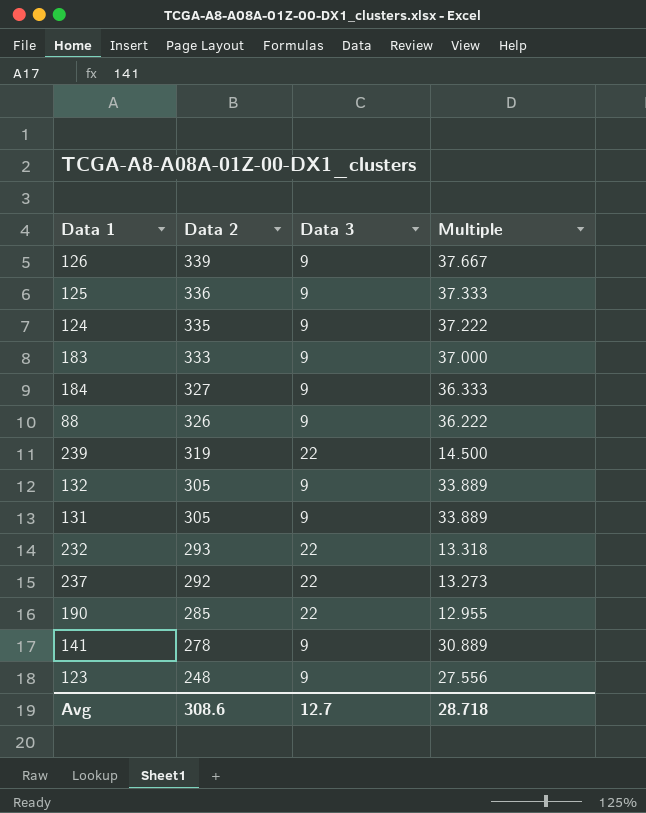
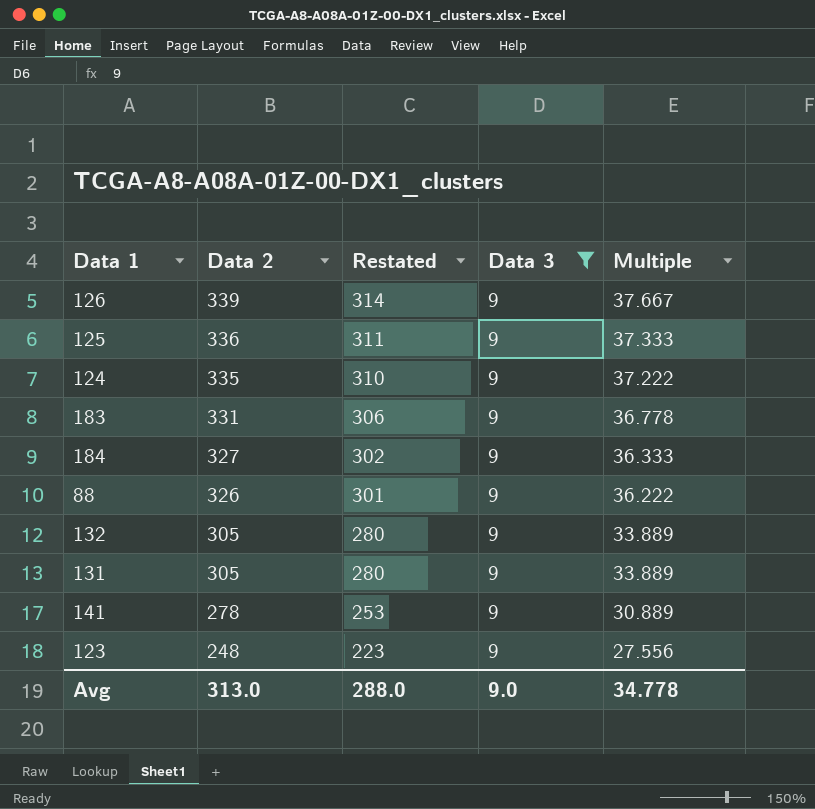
filter: none -> Data 3 = 9
column Restated | formula: none -> [Data 2] - 25
183 | Data 2: 333 -> 331
183 | Multiple: 37.000 -> 36.778
Avg | Data 2: 308.6 -> 313.0
Avg | Data 3: 12.7 -> 9.0
Avg | Multiple: 28.718 -> 34.778

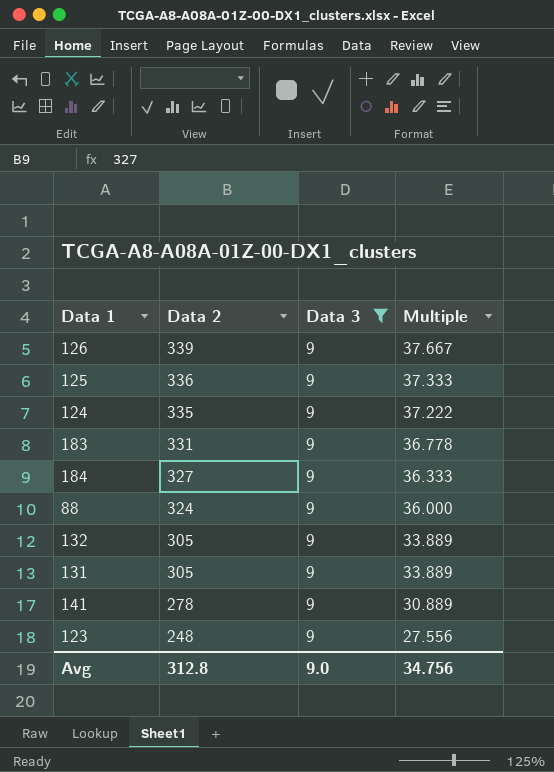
column Restated | formula: [Data 2] - 25 -> none
88 | Data 2: 326 -> 324
88 | Multiple: 36.222 -> 36.000
Avg | Data 2: 313.0 -> 312.8
Avg | Multiple: 34.778 -> 34.756

